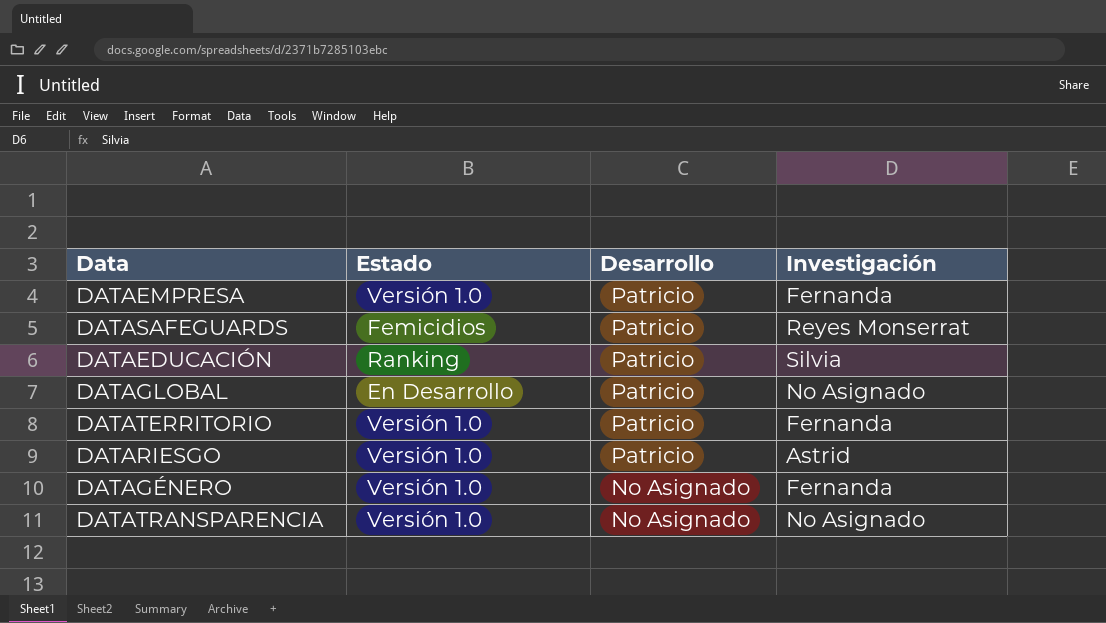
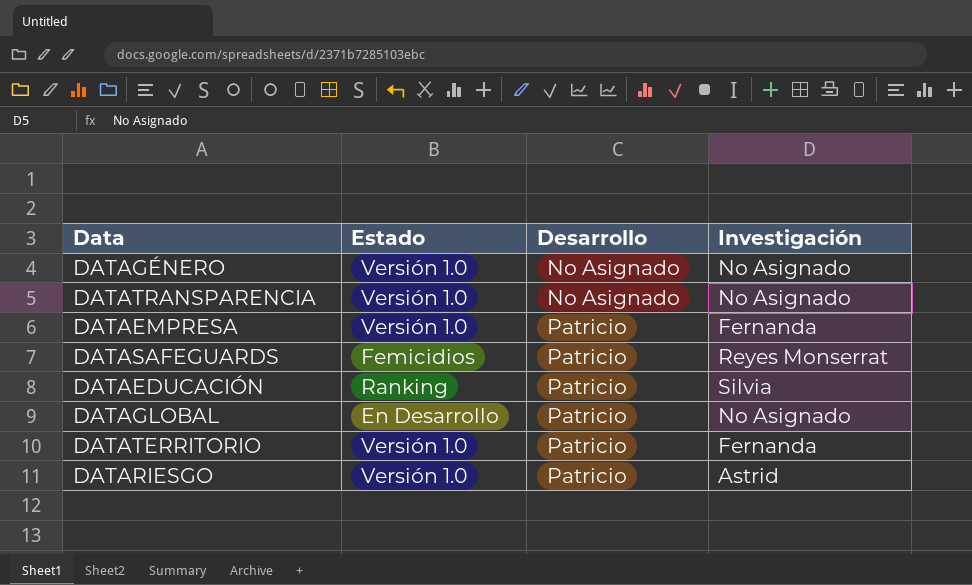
row order: Desarrollo descending -> Desarrollo ascending
DATAGÉNERO | Investigación: Fernanda -> No Asignado

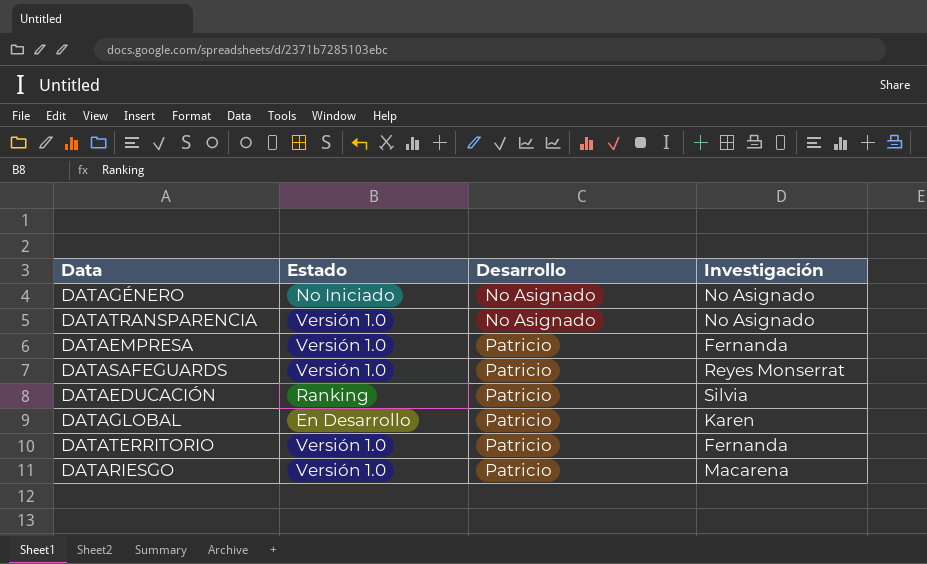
DATAGÉNERO | Estado: Versión 1.0 -> No Iniciado
DATASAFEGUARDS | Estado: Femicidios -> Versión 1.0
DATAGLOBAL | Investigación: No Asignado -> Karen
DATARIESGO | Investigación: Astrid -> Macarena

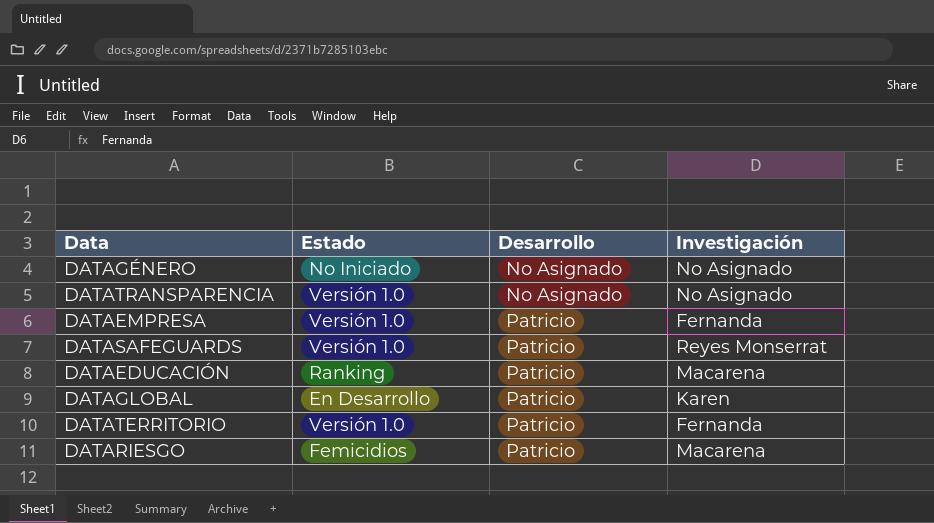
DATAEDUCACIÓN | Investigación: Silvia -> Macarena
DATARIESGO | Estado: Versión 1.0 -> Femicidios

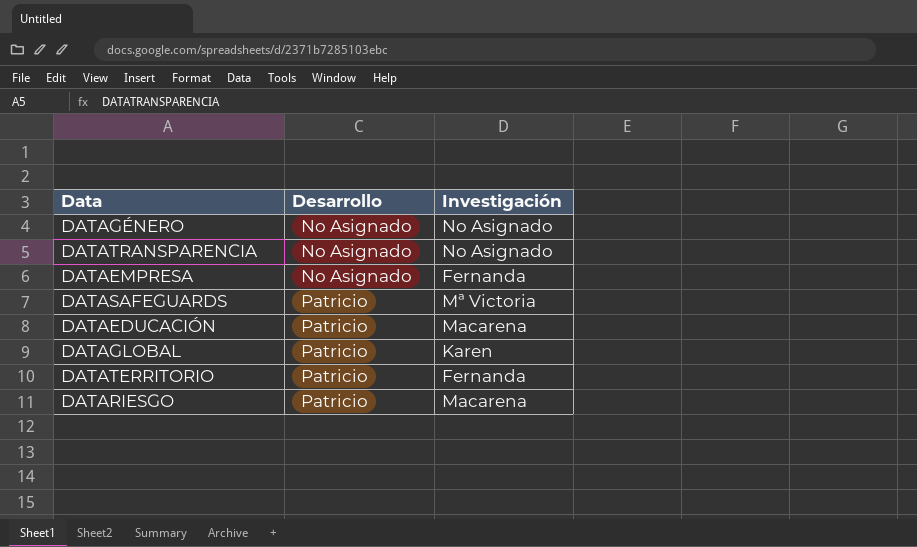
column Estado | position: 2 -> none
DATAEMPRESA | Desarrollo: Patricio -> No Asignado
DATASAFEGUARDS | Investigación: Reyes Monserrat -> Mª Victoria

